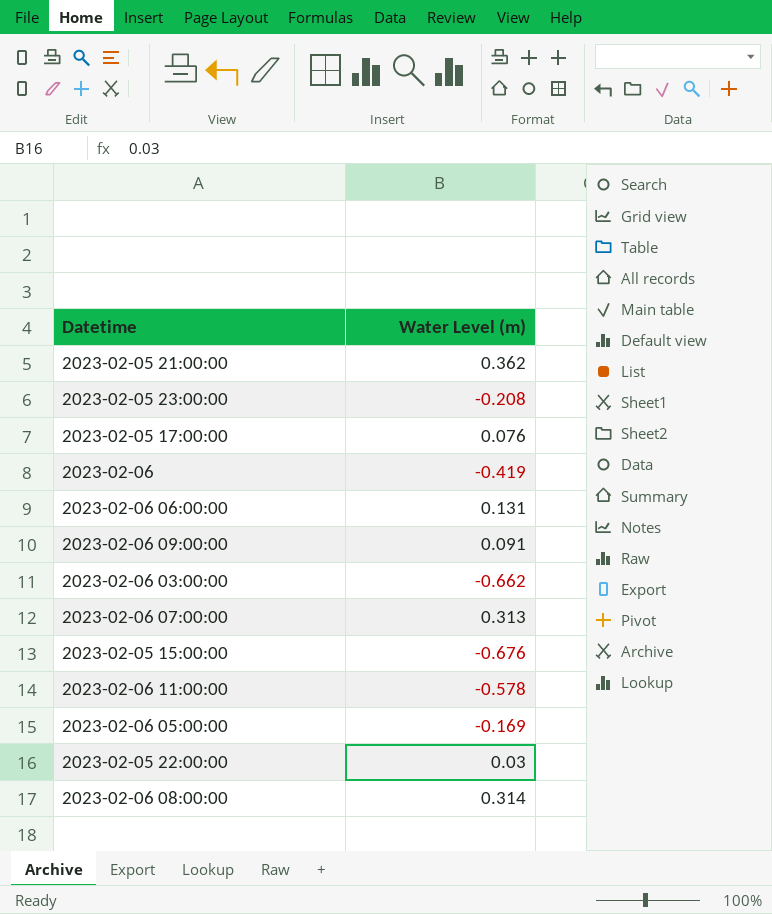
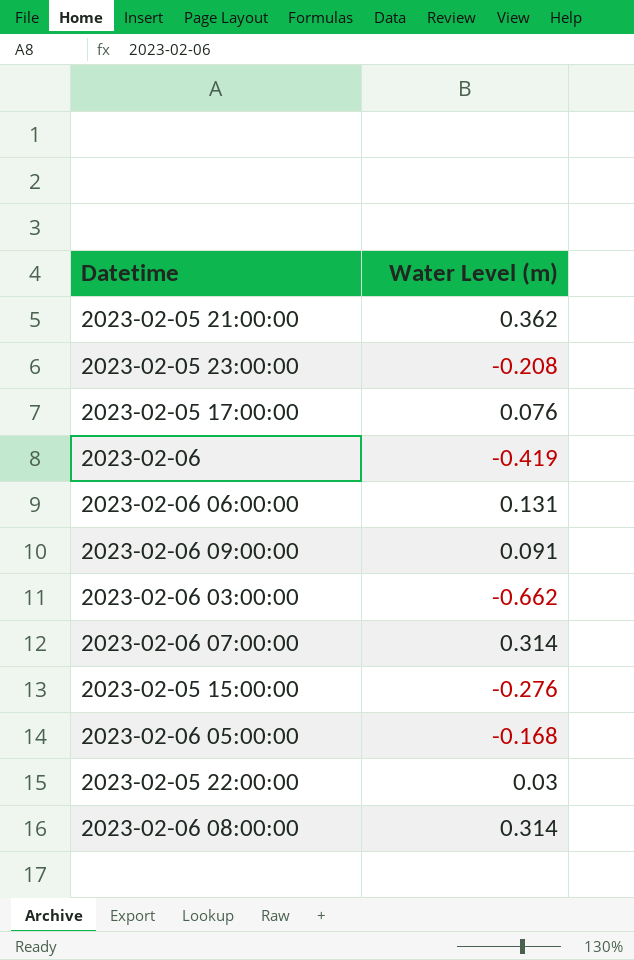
row 2023-02-06 11:00:00: -0.578 -> none
2023-02-06 07:00:00 | Water Level (m): 0.313 -> 0.314
2023-02-05 15:00:00 | Water Level (m): -0.676 -> -0.276
2023-02-06 05:00:00 | Water Level (m): -0.169 -> -0.168

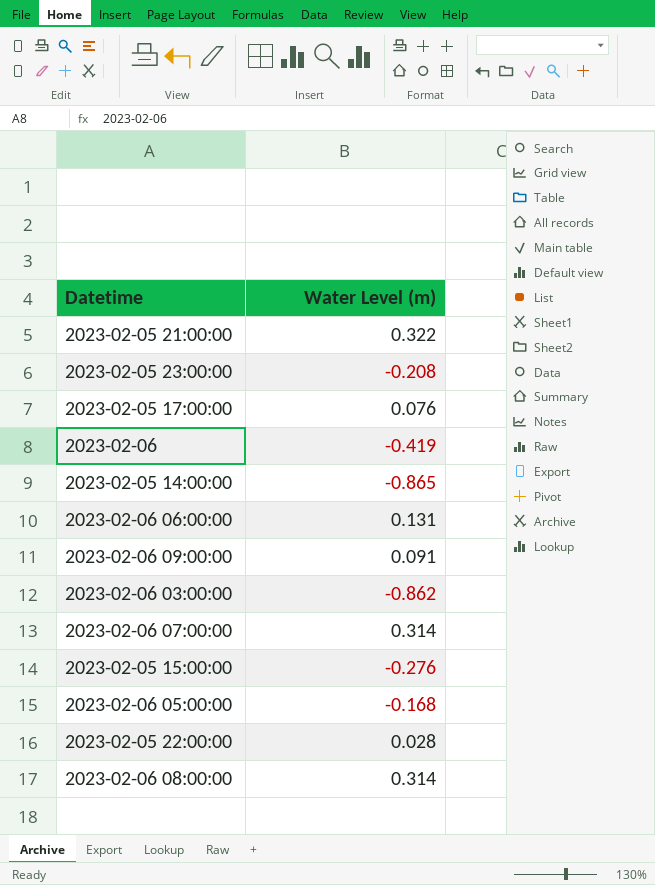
2023-02-05 21:00:00 | Water Level (m): 0.362 -> 0.322
row 2023-02-05 14:00:00: none -> -0.865
2023-02-06 03:00:00 | Water Level (m): -0.662 -> -0.862
2023-02-05 22:00:00 | Water Level (m): 0.03 -> 0.028

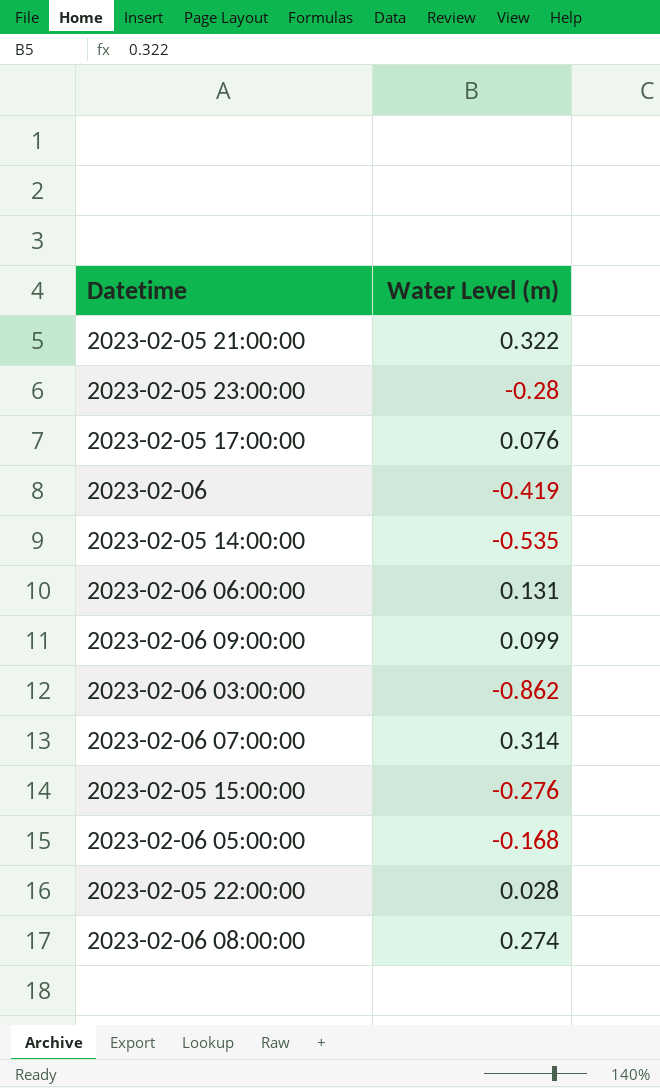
2023-02-05 23:00:00 | Water Level (m): -0.208 -> -0.28
2023-02-05 14:00:00 | Water Level (m): -0.865 -> -0.535
2023-02-06 09:00:00 | Water Level (m): 0.091 -> 0.099
2023-02-06 08:00:00 | Water Level (m): 0.314 -> 0.274

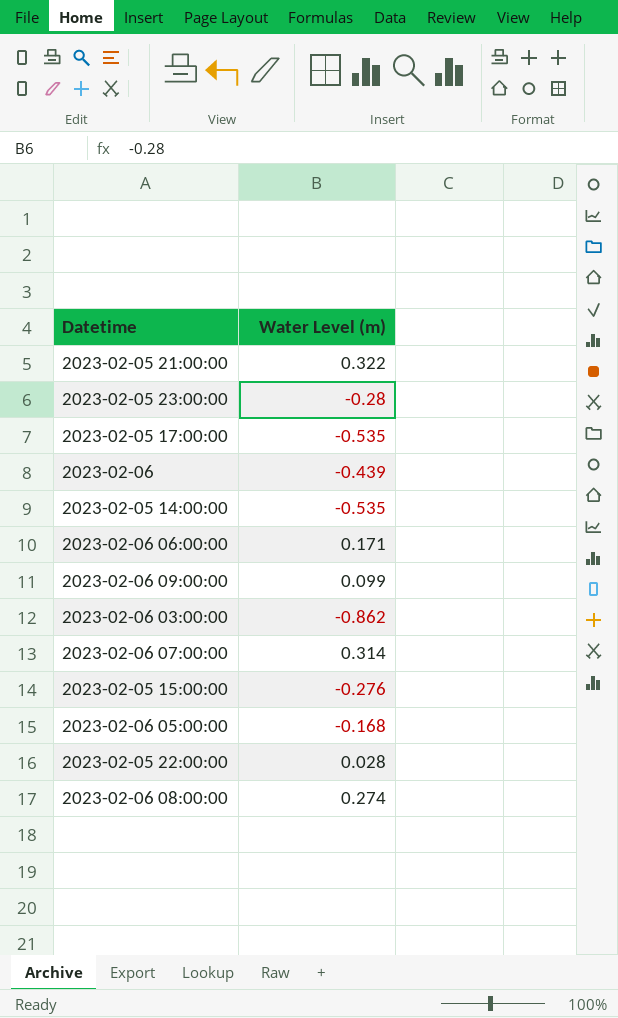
2023-02-05 17:00:00 | Water Level (m): 0.076 -> -0.535
2023-02-06 | Water Level (m): -0.419 -> -0.439
2023-02-06 06:00:00 | Water Level (m): 0.131 -> 0.171

